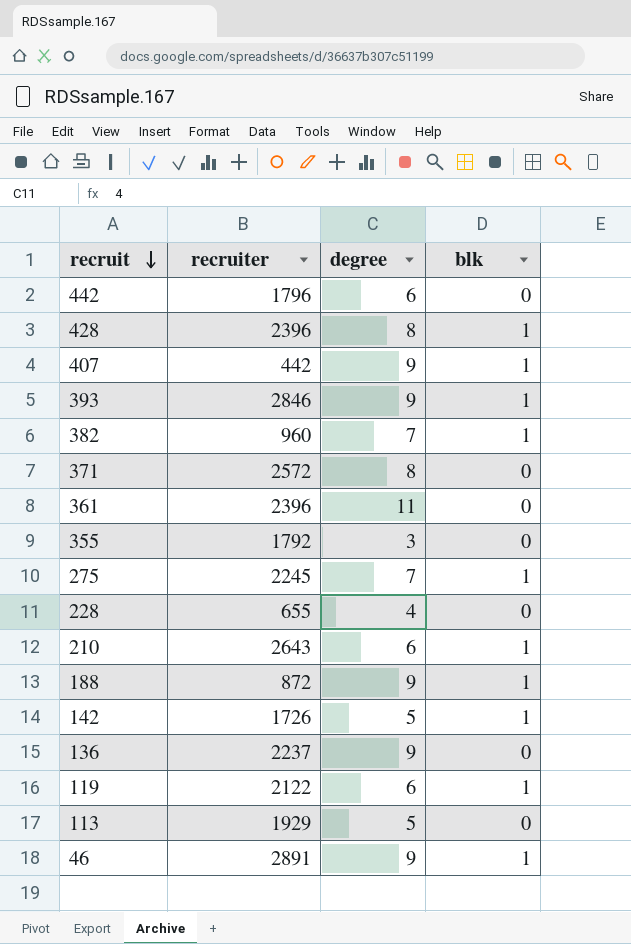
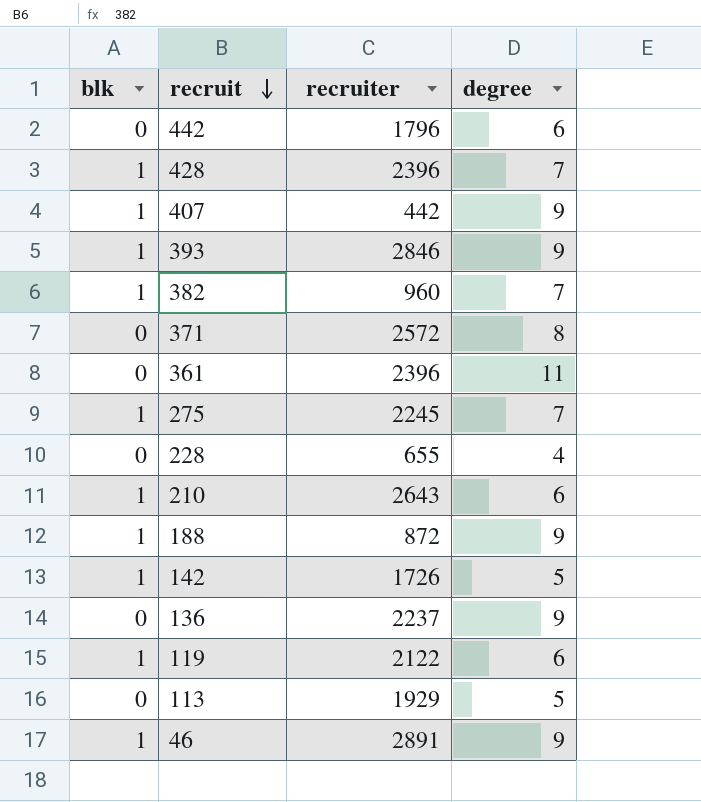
column blk | position: 4 -> 1
row 355: 1792 | 3 | 0 -> none
428 | degree: 8 -> 7

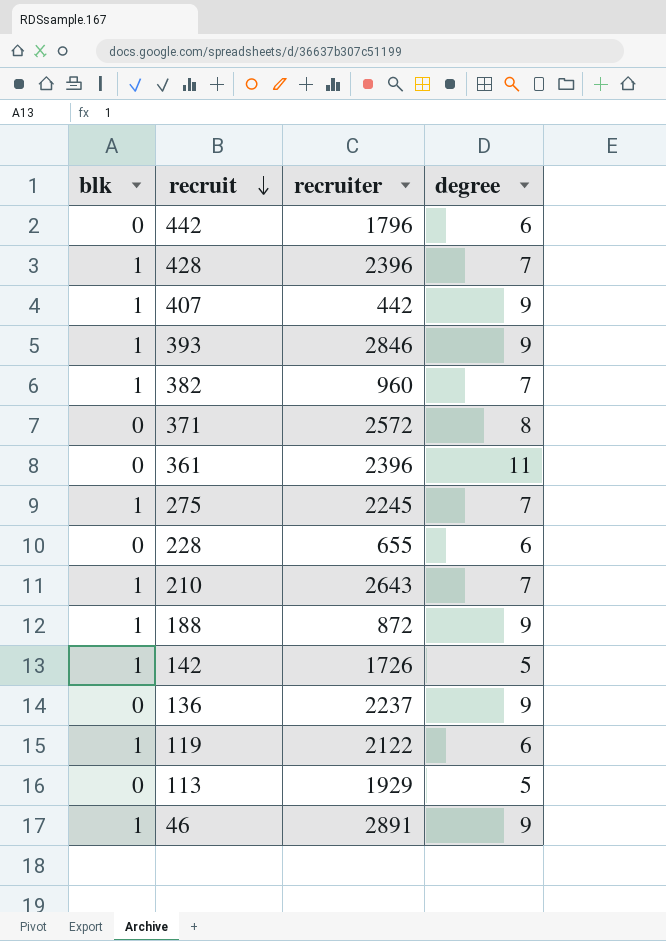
228 | degree: 4 -> 6
210 | degree: 6 -> 7

